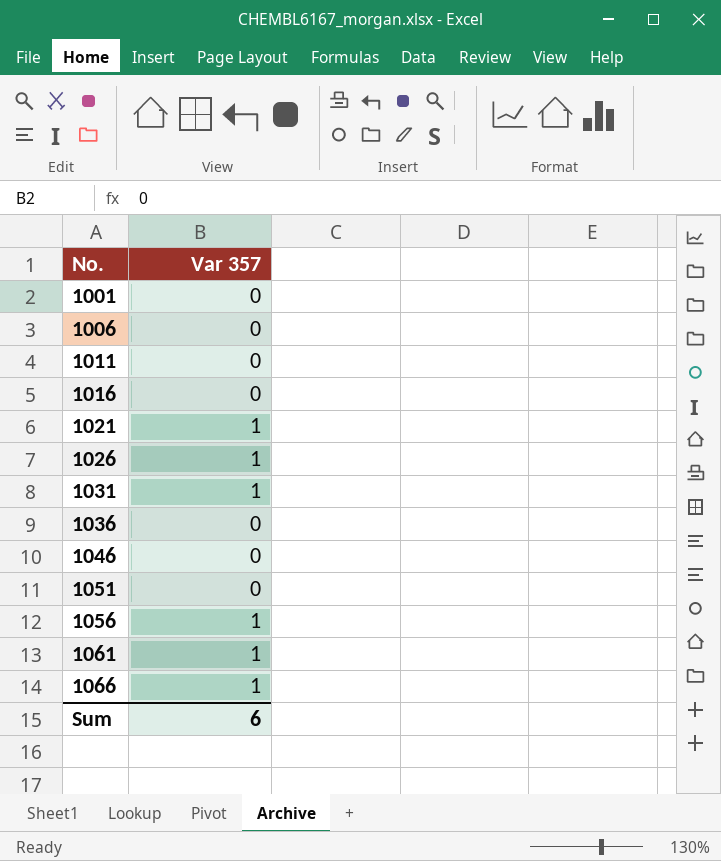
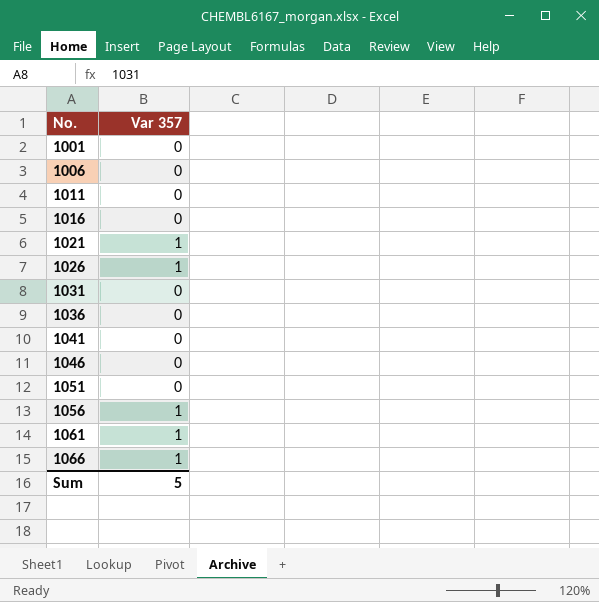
1031 | Var 357: 1 -> 0
row 1041: none -> 0
Sum | Var 357: 6 -> 5

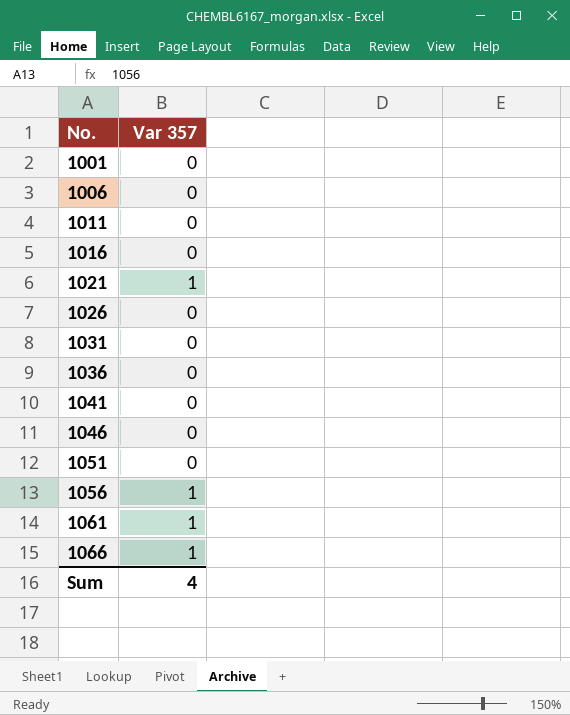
1026 | Var 357: 1 -> 0
Sum | Var 357: 5 -> 4

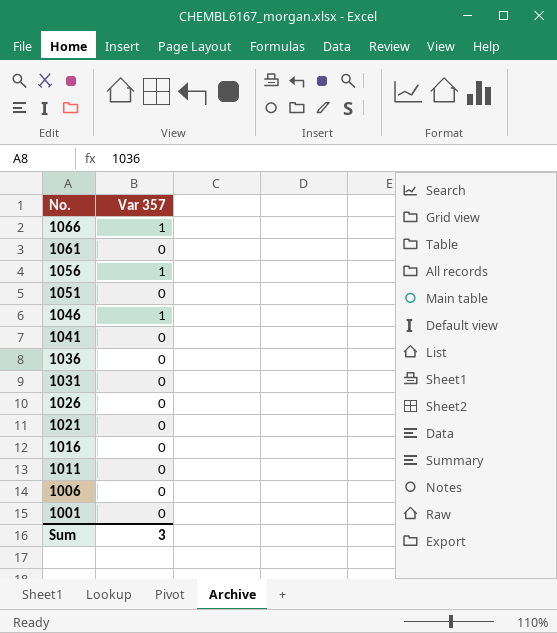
row order: No. ascending -> No. descending
1061 | Var 357: 1 -> 0
1046 | Var 357: 0 -> 1
1021 | Var 357: 1 -> 0
Sum | Var 357: 4 -> 3

